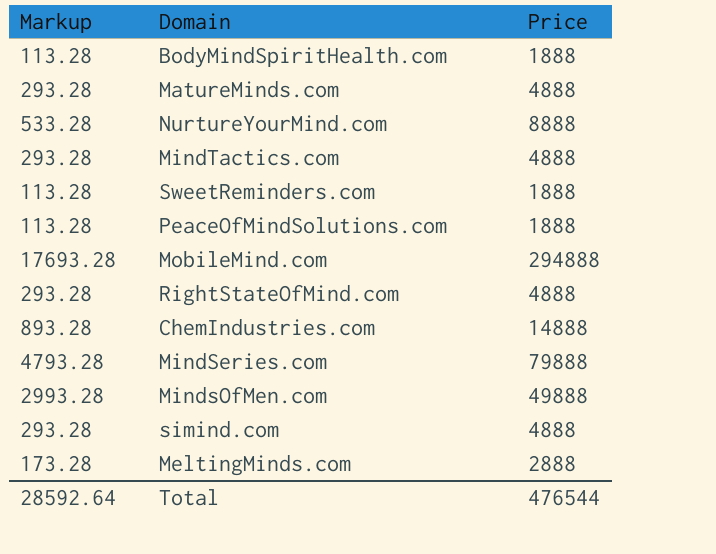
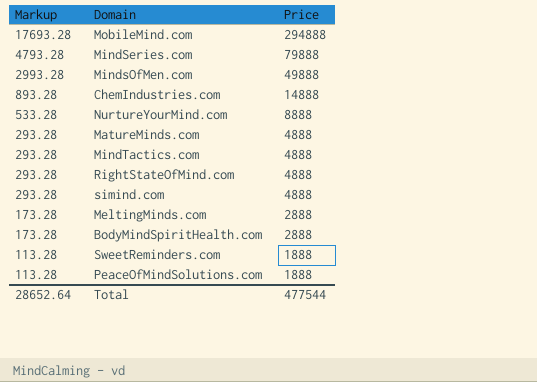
row order: none -> Markup descending
BodyMindSpiritHealth.com | Markup: 113.28 -> 173.28
BodyMindSpiritHealth.com | Price: 1888 -> 2888
Total | Markup: 28592.64 -> 28652.64
Total | Price: 476544 -> 477544

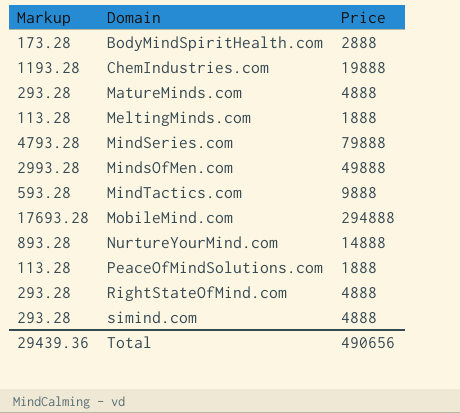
row order: Markup descending -> Domain ascending
row SweetReminders.com: 113.28 | 1888 -> none
ChemIndustries.com | Markup: 893.28 -> 1193.28
ChemIndustries.com | Price: 14888 -> 19888
MeltingMinds.com | Markup: 173.28 -> 113.28
MeltingMinds.com | Price: 2888 -> 1888
MindTactics.com | Markup: 293.28 -> 593.28
MindTactics.com | Price: 4888 -> 9888
NurtureYourMind.com | Markup: 533.28 -> 893.28
NurtureYourMind.com | Price: 8888 -> 14888
Total | Markup: 28652.64 -> 29439.36
Total | Price: 477544 -> 490656

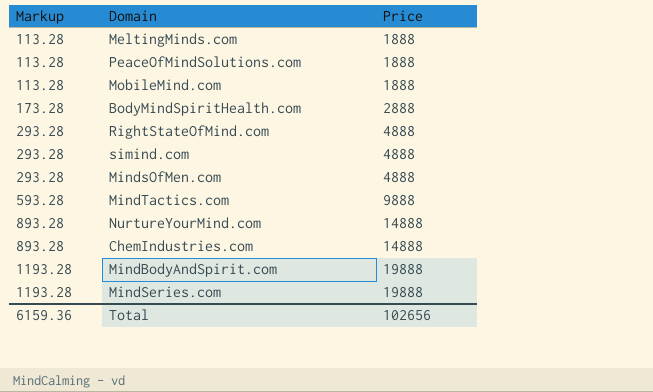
row order: Domain ascending -> Markup ascending
row MatureMinds.com: 293.28 | 4888 -> none
MobileMind.com | Markup: 17693.28 -> 113.28
MobileMind.com | Price: 294888 -> 1888
MindsOfMen.com | Markup: 2993.28 -> 293.28
MindsOfMen.com | Price: 49888 -> 4888
ChemIndustries.com | Markup: 1193.28 -> 893.28
ChemIndustries.com | Price: 19888 -> 14888
row MindBodyAndSpirit.com: none -> 1193.28 | 19888
MindSeries.com | Markup: 4793.28 -> 1193.28
MindSeries.com | Price: 79888 -> 19888
Total | Markup: 29439.36 -> 6159.36
Total | Price: 490656 -> 102656

